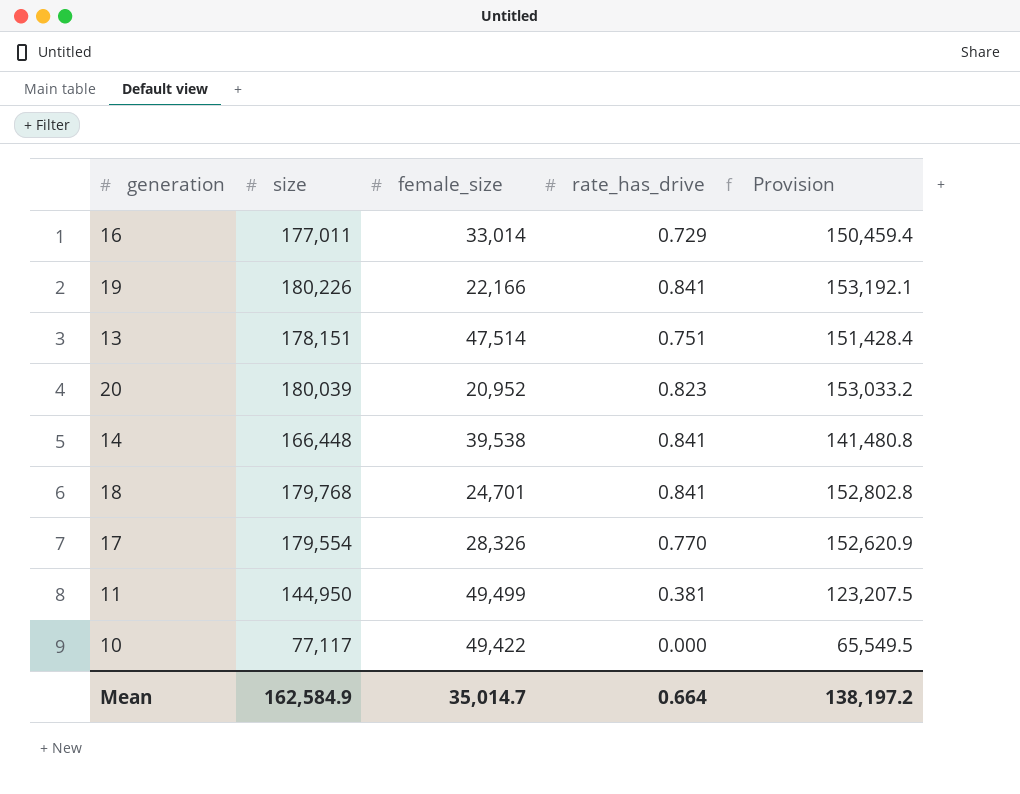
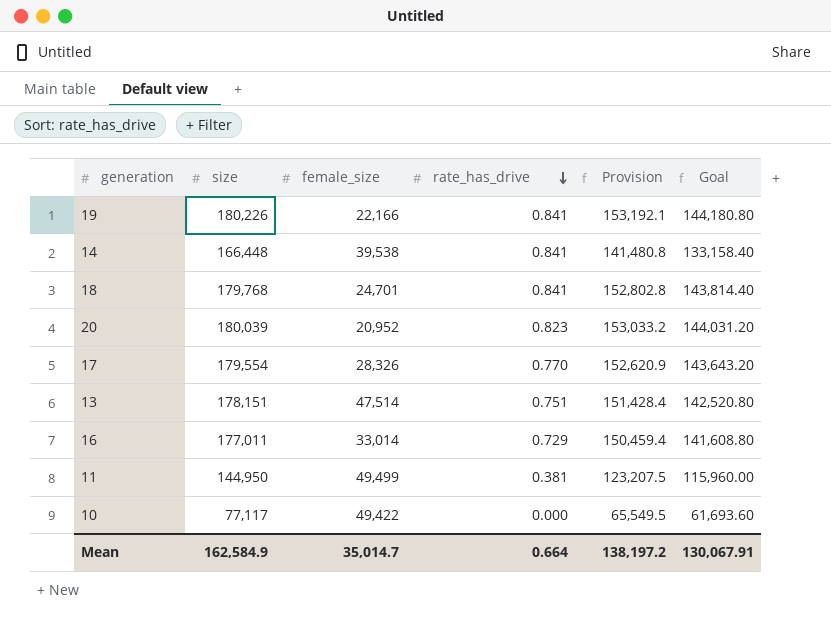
row order: none -> rate_has_drive descending
column Goal | formula: none -> [size] * 0.8

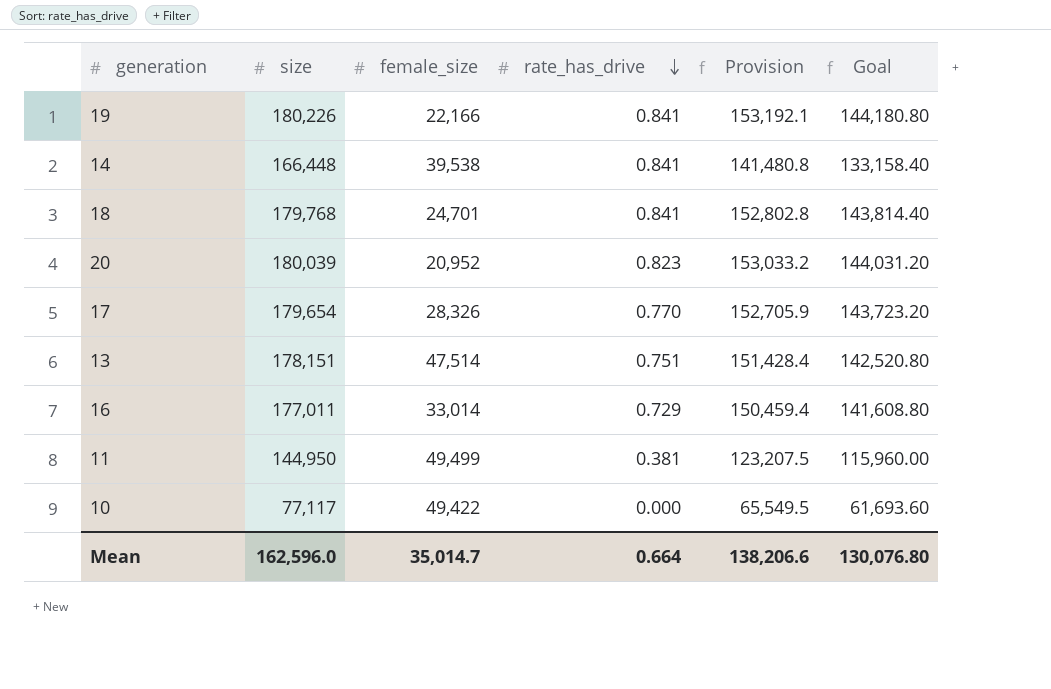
17 | size: 179,554 -> 179,654
17 | Provision: 152,620.9 -> 152,705.9
17 | Goal: 143,643.20 -> 143,723.20
Mean | size: 162,584.9 -> 162,596.0
Mean | Provision: 138,197.2 -> 138,206.6
Mean | Goal: 130,067.91 -> 130,076.80

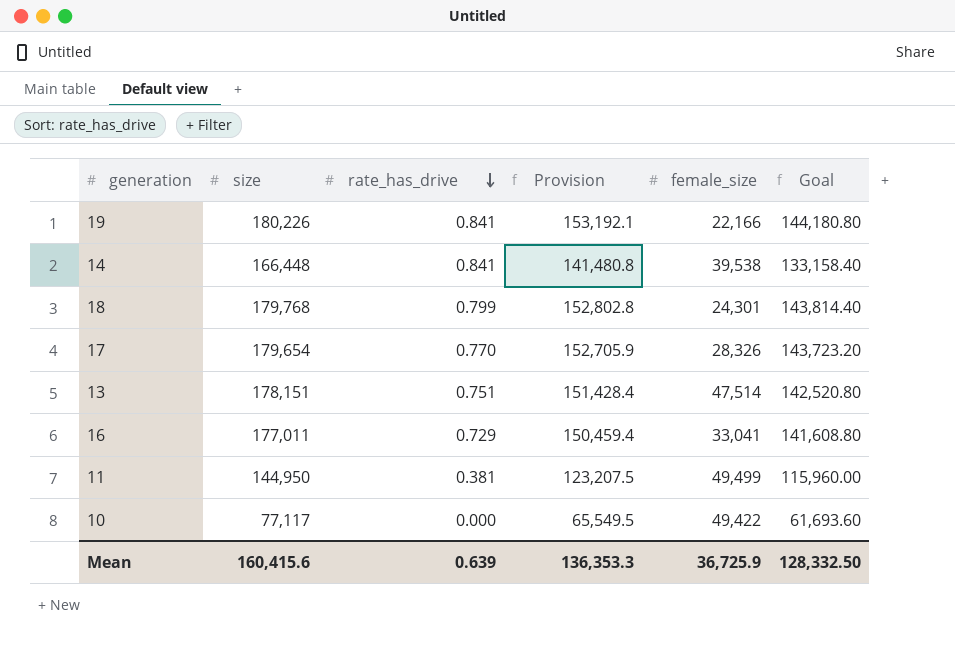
column female_size | position: 3 -> 5
row 20: 180,039 | 20,952 | 0.823 | 153,033.2 | 144,031.20 -> none
18 | rate_has_drive: 0.841 -> 0.799
18 | female_size: 24,701 -> 24,301
16 | female_size: 33,014 -> 33,041
Mean | size: 162,596.0 -> 160,415.6
Mean | rate_has_drive: 0.664 -> 0.639
Mean | Provision: 138,206.6 -> 136,353.3
Mean | female_size: 35,014.7 -> 36,725.9
Mean | Goal: 130,076.80 -> 128,332.50

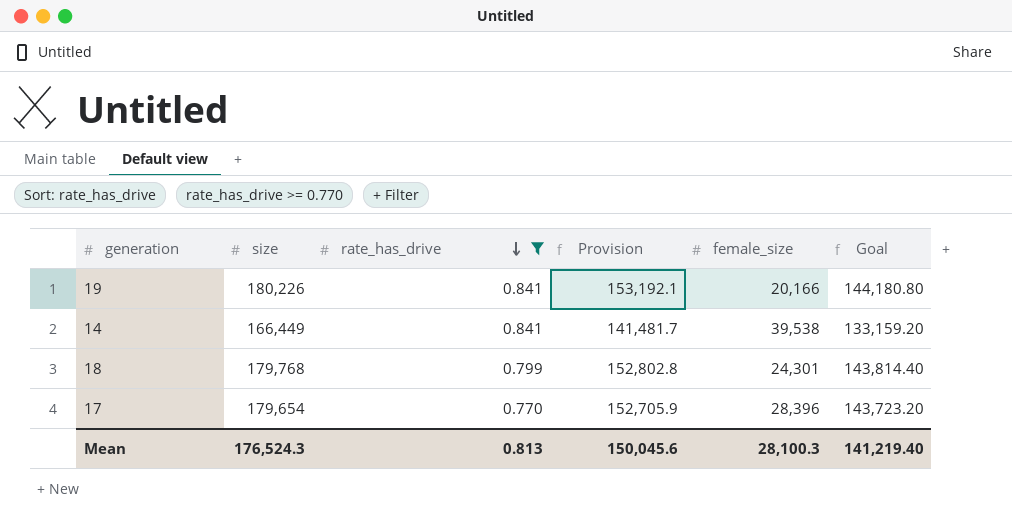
filter: none -> rate_has_drive >= 0.770
19 | female_size: 22,166 -> 20,166
14 | size: 166,448 -> 166,449
14 | Provision: 141,480.8 -> 141,481.7
14 | Goal: 133,158.40 -> 133,159.20
17 | female_size: 28,326 -> 28,396
Mean | size: 160,415.6 -> 176,524.3
Mean | rate_has_drive: 0.639 -> 0.813
Mean | Provision: 136,353.3 -> 150,045.6
Mean | female_size: 36,725.9 -> 28,100.3
Mean | Goal: 128,332.50 -> 141,219.40

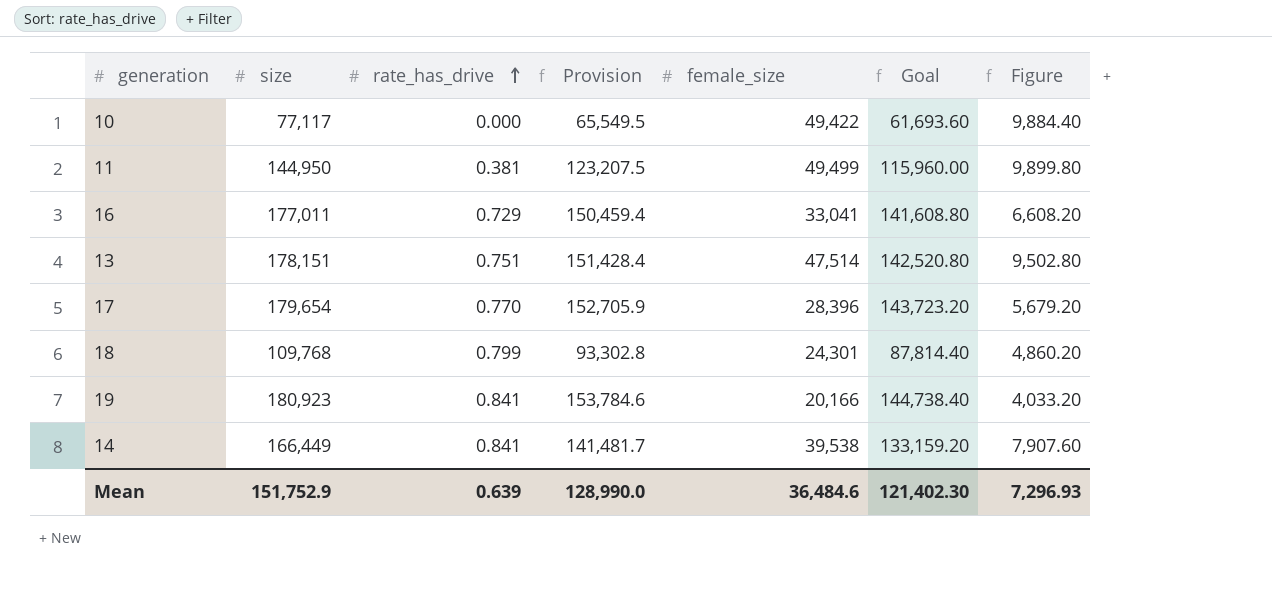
filter: rate_has_drive >= 0.770 -> none
row order: rate_has_drive descending -> rate_has_drive ascending
column Figure | formula: none -> [female_size] * 0.2
18 | size: 179,768 -> 109,768
18 | Provision: 152,802.8 -> 93,302.8
18 | Goal: 143,814.40 -> 87,814.40
19 | size: 180,226 -> 180,923
19 | Provision: 153,192.1 -> 153,784.6
19 | Goal: 144,180.80 -> 144,738.40
Mean | size: 176,524.3 -> 151,752.9
Mean | rate_has_drive: 0.813 -> 0.639
Mean | Provision: 150,045.6 -> 128,990.0
Mean | female_size: 28,100.3 -> 36,484.6
Mean | Goal: 141,219.40 -> 121,402.30

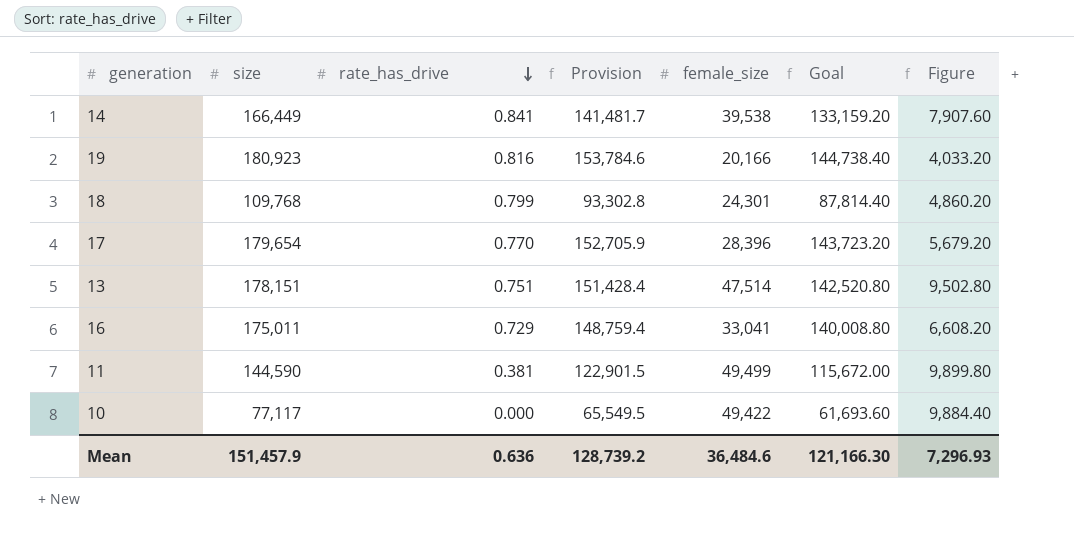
row order: rate_has_drive ascending -> rate_has_drive descending
19 | rate_has_drive: 0.841 -> 0.816
16 | size: 177,011 -> 175,011
16 | Provision: 150,459.4 -> 148,759.4
16 | Goal: 141,608.80 -> 140,008.80
11 | size: 144,950 -> 144,590
11 | Provision: 123,207.5 -> 122,901.5
11 | Goal: 115,960.00 -> 115,672.00
Mean | size: 151,752.9 -> 151,457.9
Mean | rate_has_drive: 0.639 -> 0.636
Mean | Provision: 128,990.0 -> 128,739.2
Mean | Goal: 121,402.30 -> 121,166.30

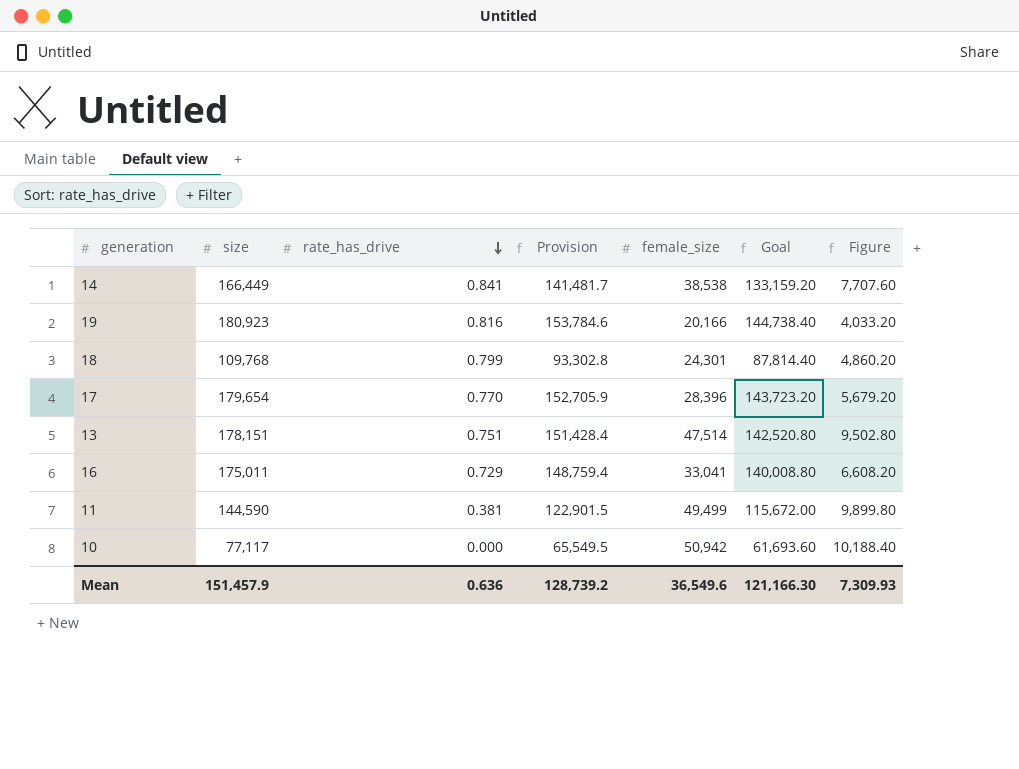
14 | female_size: 39,538 -> 38,538
14 | Figure: 7,907.60 -> 7,707.60
10 | female_size: 49,422 -> 50,942
10 | Figure: 9,884.40 -> 10,188.40
Mean | female_size: 36,484.6 -> 36,549.6
Mean | Figure: 7,296.93 -> 7,309.93

